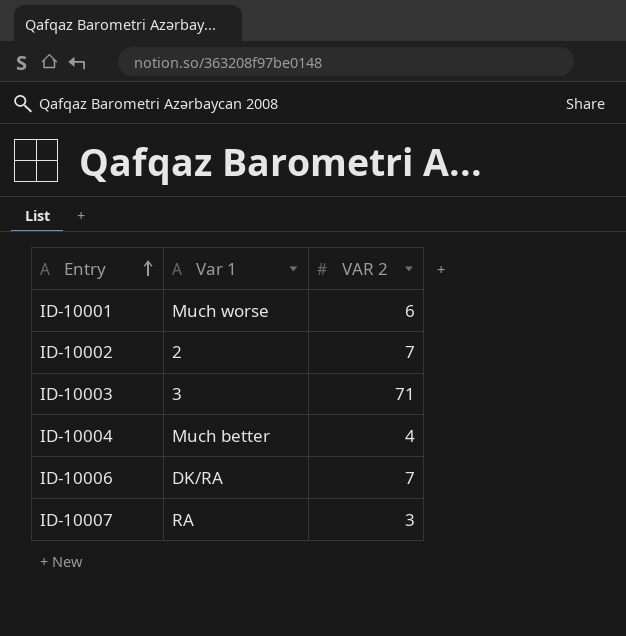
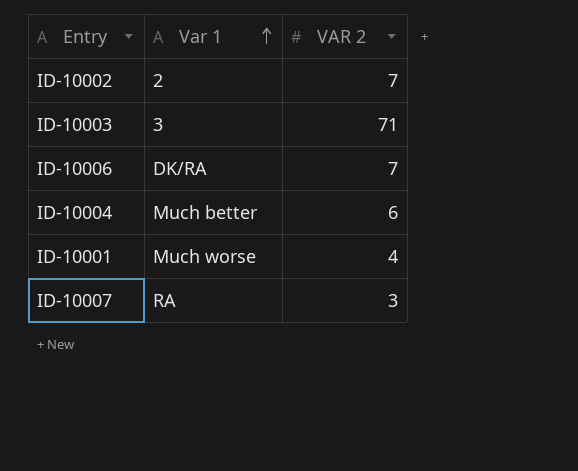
row order: Entry ascending -> Var 1 ascending
ID-10004 | VAR 2: 4 -> 6
ID-10001 | VAR 2: 6 -> 4

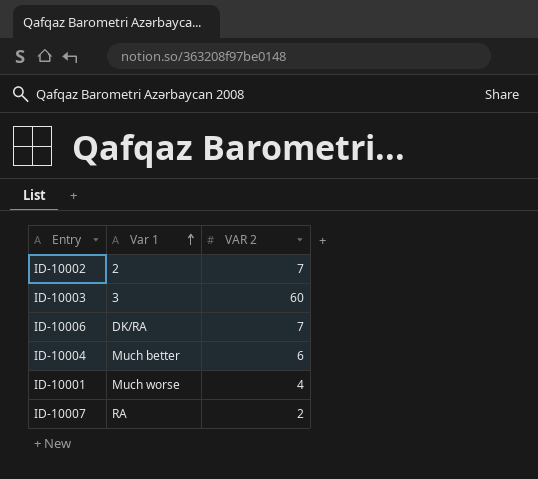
ID-10003 | VAR 2: 71 -> 60
ID-10007 | VAR 2: 3 -> 2

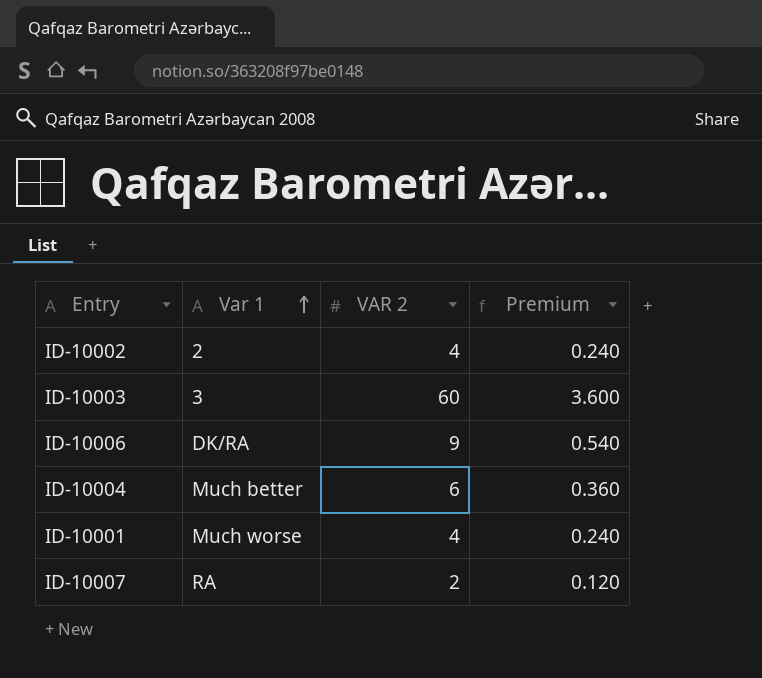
column Premium | formula: none -> [VAR 2] * 0.06
ID-10002 | VAR 2: 7 -> 4
ID-10006 | VAR 2: 7 -> 9

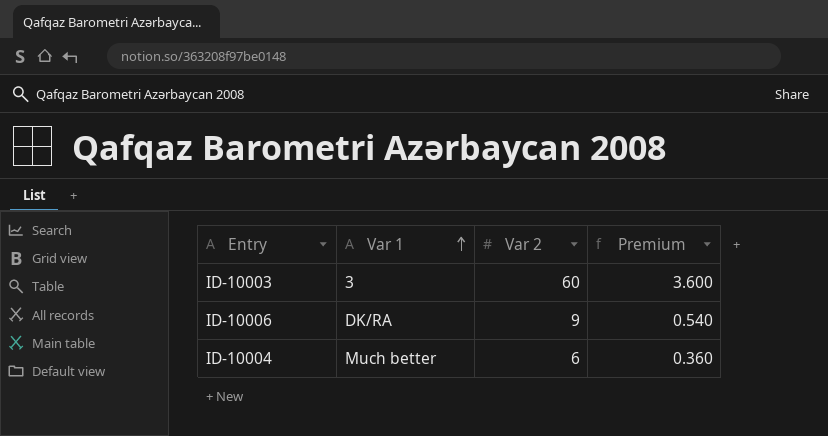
column name: VAR 2 -> Var 2
row ID-10002: 2 | 4 | 0.240 -> none
row ID-10001: Much worse | 4 | 0.240 -> none
row ID-10007: RA | 2 | 0.120 -> none

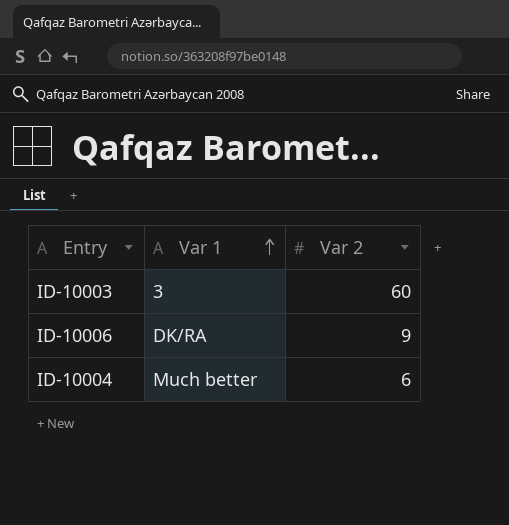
column Premium | formula: [Var 2] * 0.06 -> none

